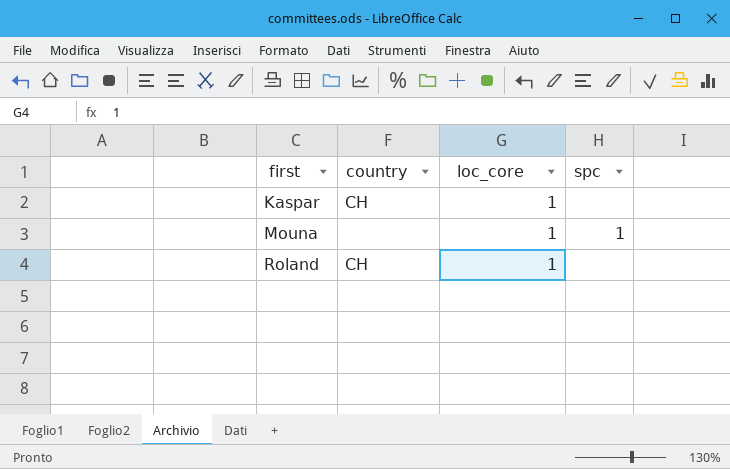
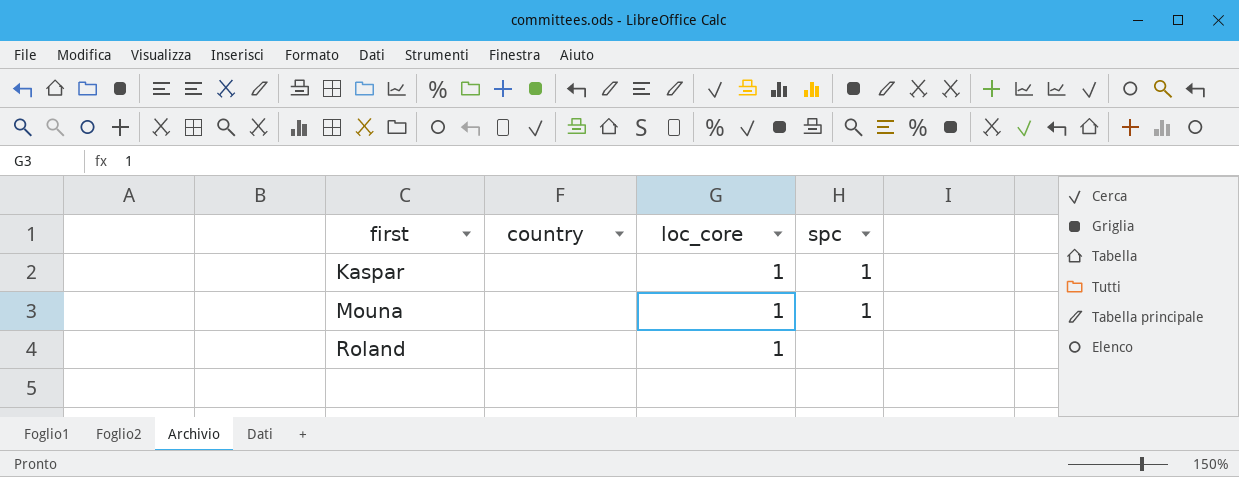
Kaspar | country: CH -> none
Kaspar | spc: none -> 1
Roland | country: CH -> none

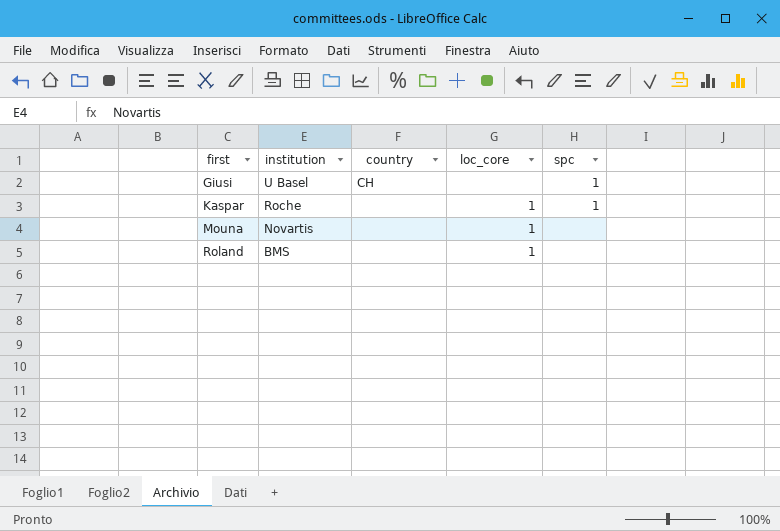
column institution | position: none -> 2
row Giusi: none -> U Basel | CH | none | 1
Mouna | spc: 1 -> none

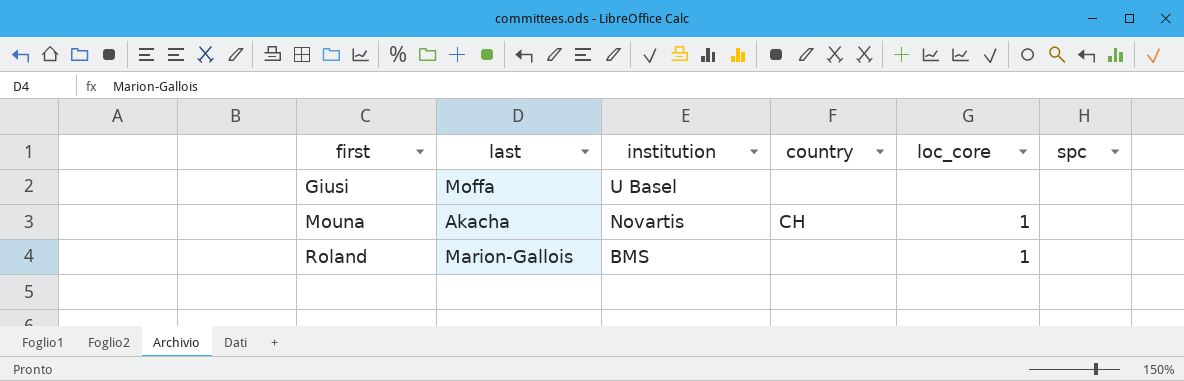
column last | position: none -> 2
row Kaspar: Roche | none | 1 | 1 -> none
Giusi | country: CH -> none
Giusi | spc: 1 -> none
Mouna | country: none -> CH

